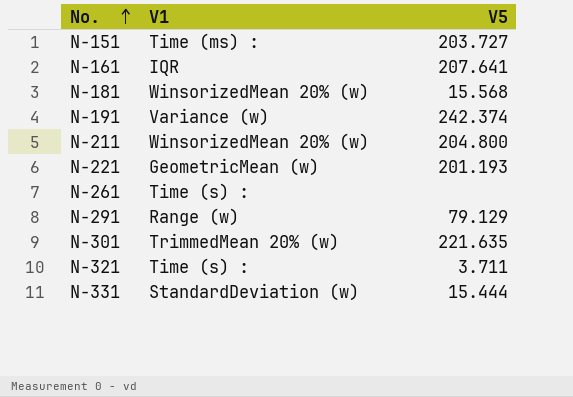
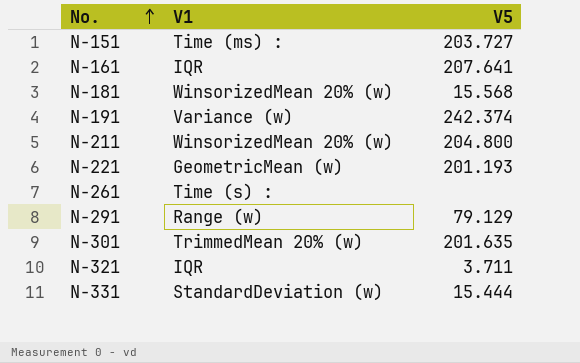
N-301 | V5: 221.635 -> 201.635
N-321 | V1: Time (s) : -> IQR

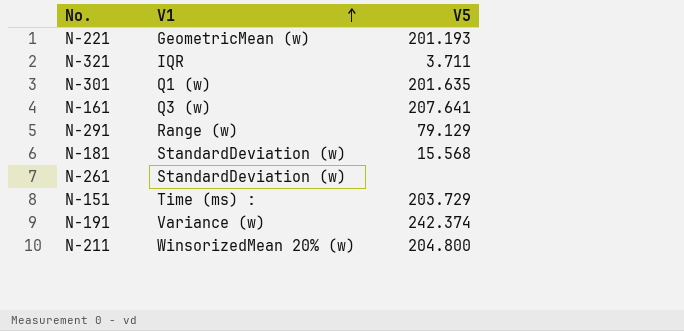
row order: No. ascending -> V1 ascending
row N-331: StandardDeviation (w) | 15.444 -> none
N-301 | V1: TrimmedMean 20% (w) -> Q1 (w)
N-161 | V1: IQR -> Q3 (w)
N-181 | V1: WinsorizedMean 20% (w) -> StandardDeviation (w)
N-261 | V1: Time (s) : -> StandardDeviation (w)
N-151 | V5: 203.727 -> 203.729

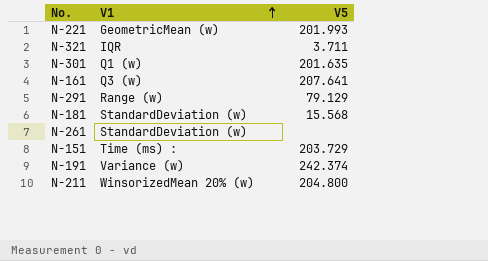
N-221 | V5: 201.193 -> 201.993

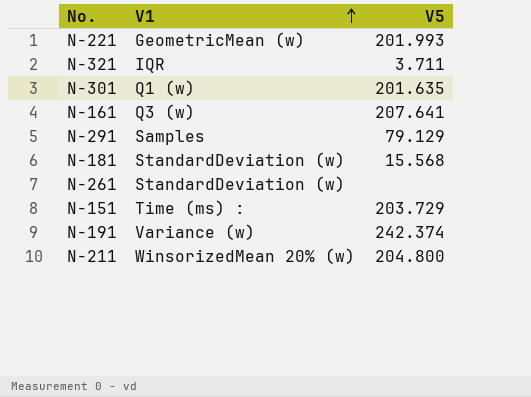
N-291 | V1: Range (w) -> Samples

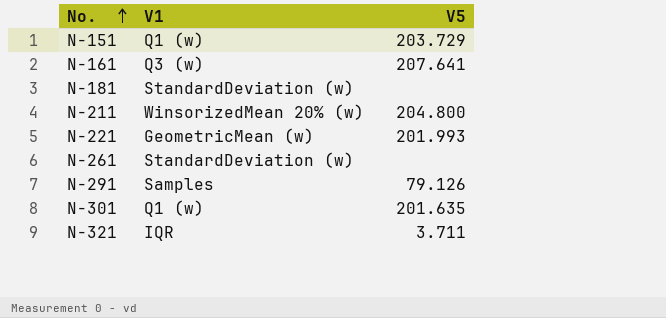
row order: V1 ascending -> No. ascending
row N-191: Variance (w) | 242.374 -> none
N-151 | V1: Time (ms) : -> Q1 (w)
N-181 | V5: 15.568 -> none
N-291 | V5: 79.129 -> 79.126

